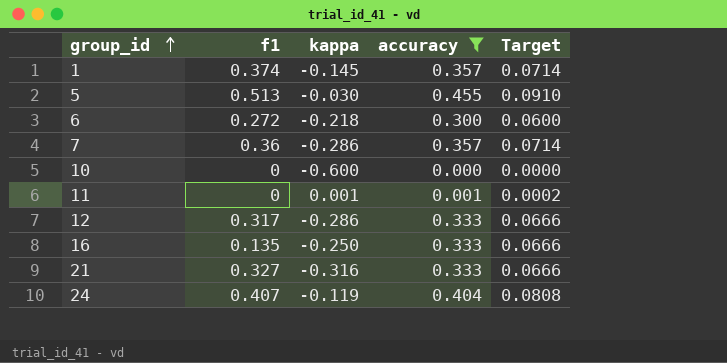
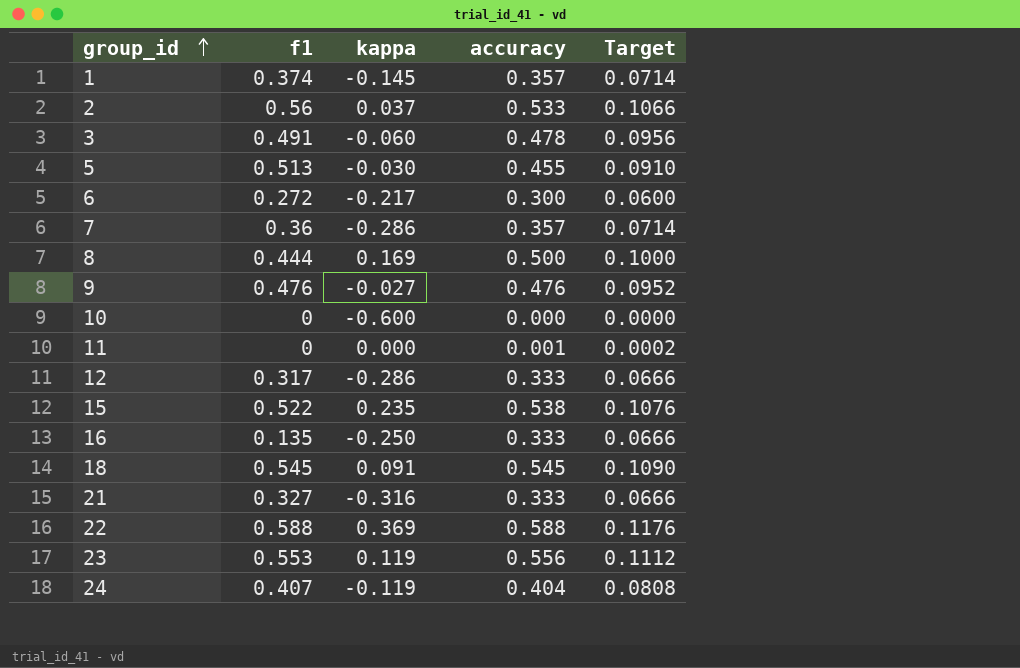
filter: accuracy <= 0.455 -> none
6 | kappa: -0.218 -> -0.217
11 | kappa: 0.001 -> 0.000

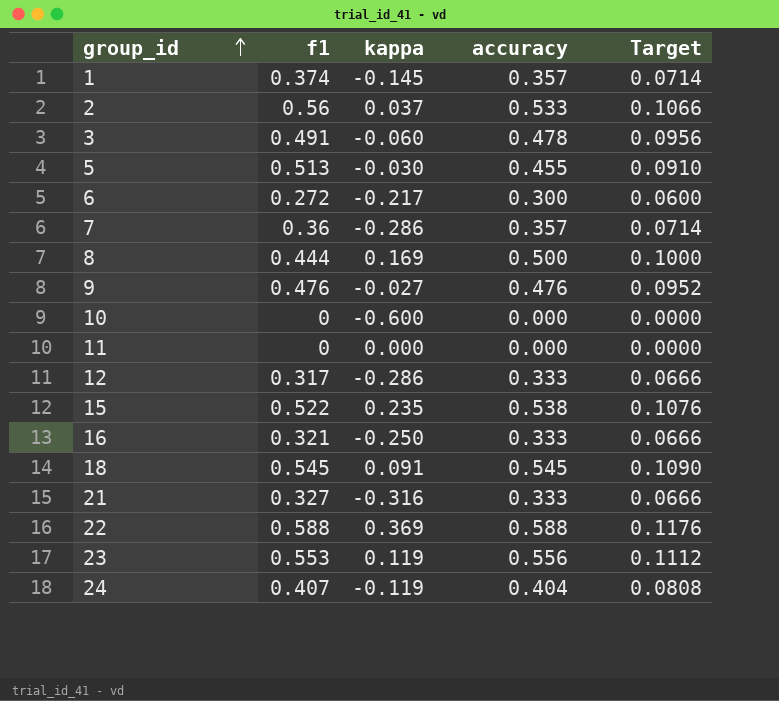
11 | accuracy: 0.001 -> 0.000
11 | Target: 0.0002 -> 0.0000
16 | f1: 0.135 -> 0.321

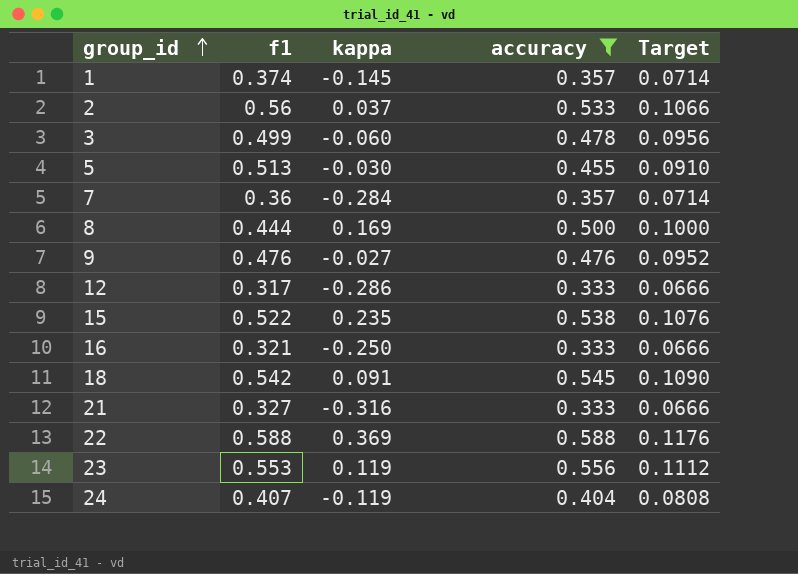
filter: none -> accuracy >= 0.333
3 | f1: 0.491 -> 0.499
7 | kappa: -0.286 -> -0.284
18 | f1: 0.545 -> 0.542

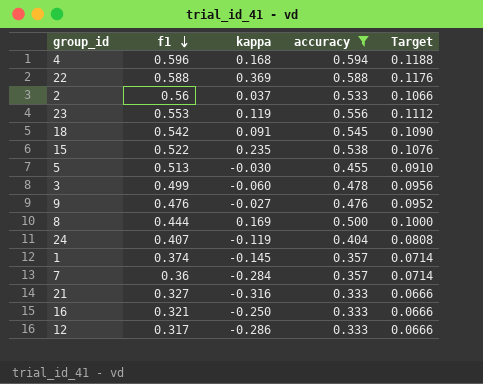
row order: group_id ascending -> f1 descending
row 4: none -> 0.596 | 0.168 | 0.594 | 0.1188

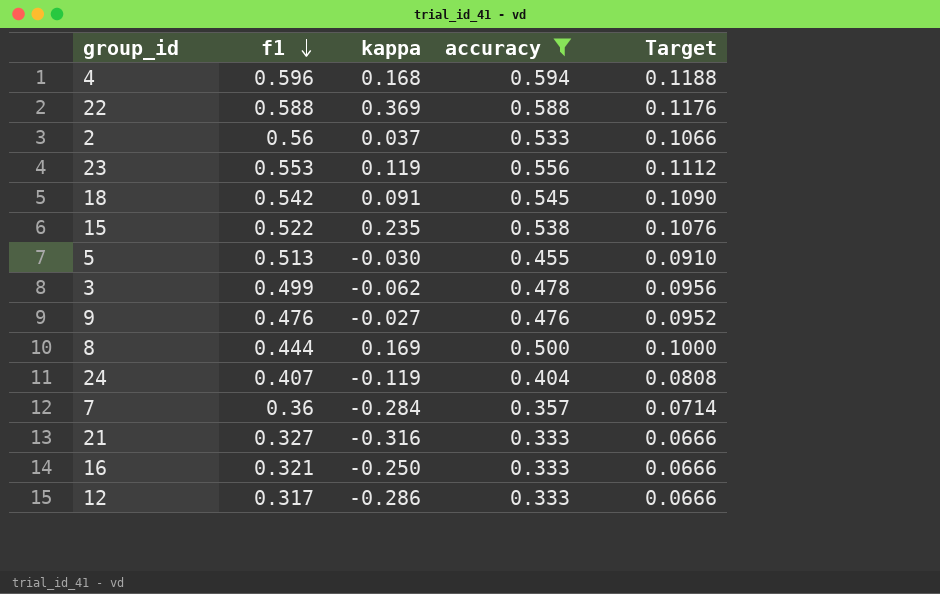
row 1: 0.374 | -0.145 | 0.357 | 0.0714 -> none
3 | kappa: -0.060 -> -0.062

